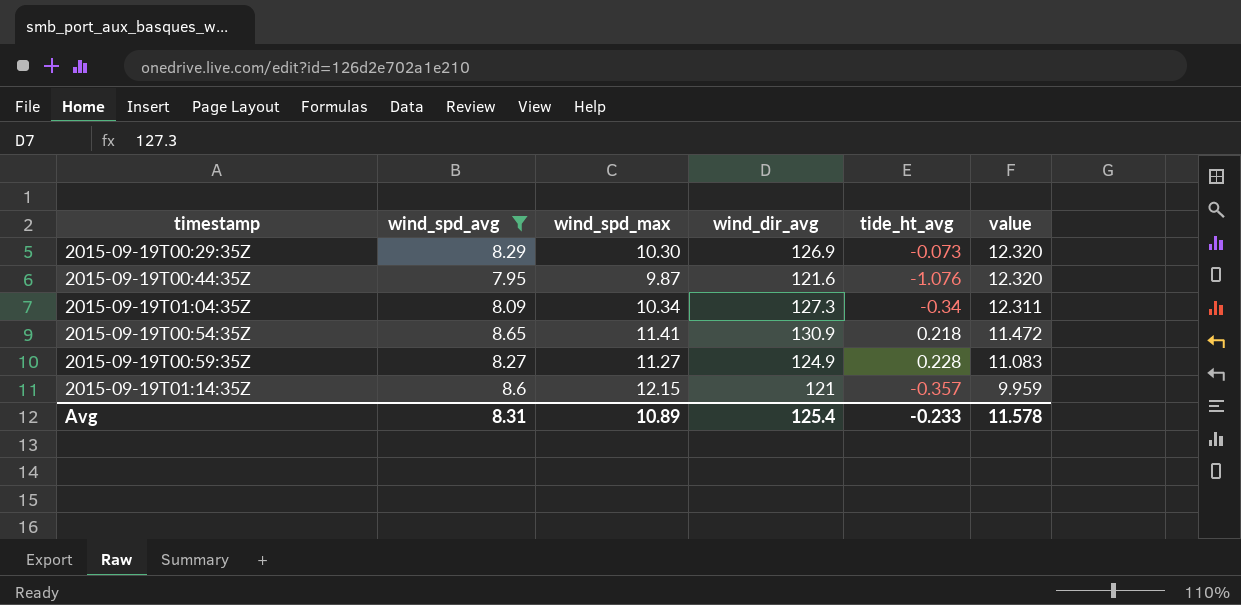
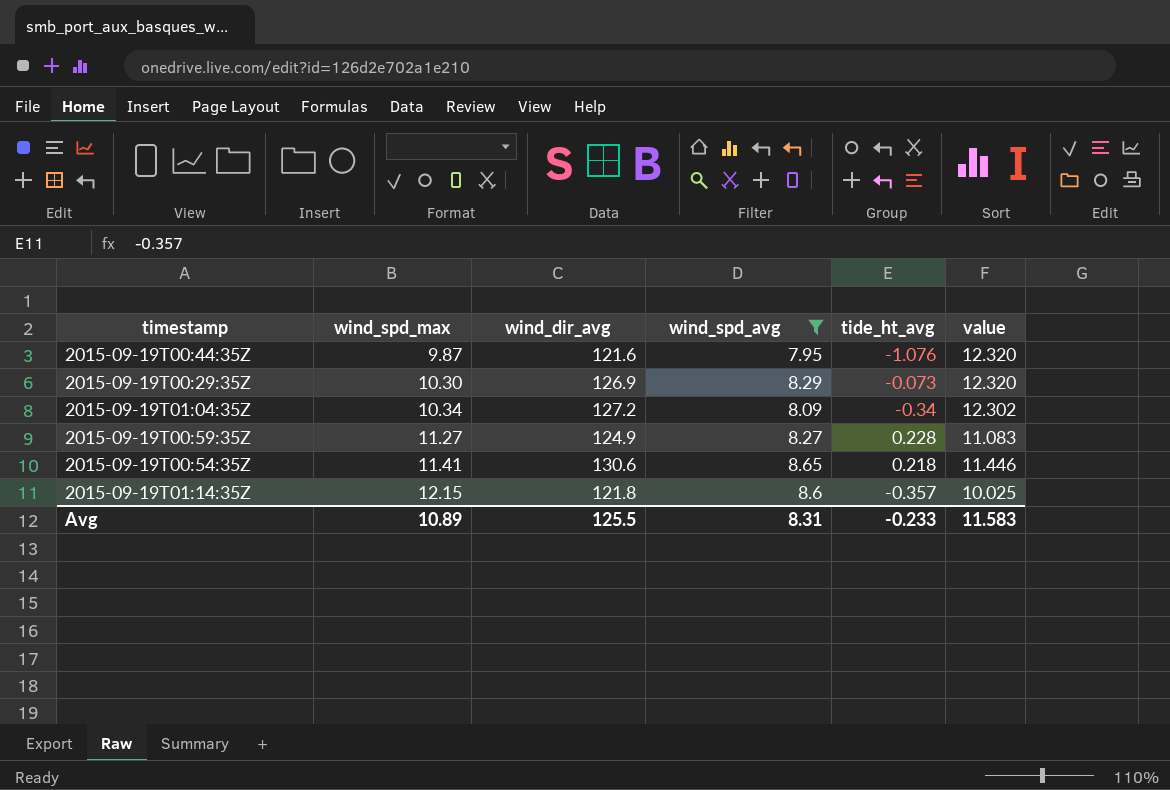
row order: value descending -> wind_spd_max ascending
column wind_spd_avg | position: 2 -> 4
2015-09-19T01:04:35Z | wind_dir_avg: 127.3 -> 127.2
2015-09-19T01:04:35Z | value: 12.311 -> 12.302
2015-09-19T00:54:35Z | wind_dir_avg: 130.9 -> 130.6
2015-09-19T00:54:35Z | value: 11.472 -> 11.446
2015-09-19T01:14:35Z | wind_dir_avg: 121 -> 121.8
2015-09-19T01:14:35Z | value: 9.959 -> 10.025
Avg | wind_dir_avg: 125.4 -> 125.5
Avg | value: 11.578 -> 11.583

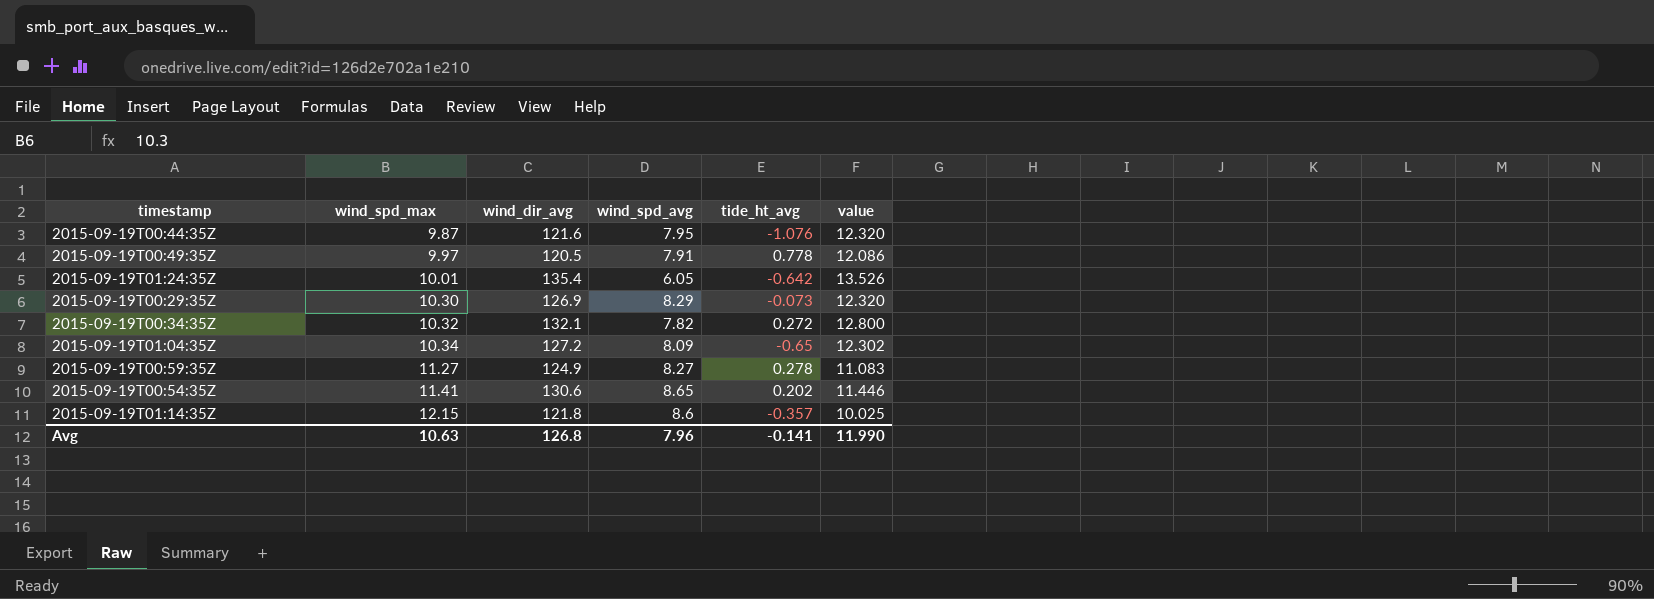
filter: wind_spd_avg >= 7.95 -> none
2015-09-19T01:04:35Z | tide_ht_avg: -0.34 -> -0.65
2015-09-19T00:59:35Z | tide_ht_avg: 0.228 -> 0.278
2015-09-19T00:54:35Z | tide_ht_avg: 0.218 -> 0.202
Avg | wind_spd_max: 10.89 -> 10.63
Avg | wind_dir_avg: 125.5 -> 126.8
Avg | wind_spd_avg: 8.31 -> 7.96
Avg | tide_ht_avg: -0.233 -> -0.141
Avg | value: 11.583 -> 11.990

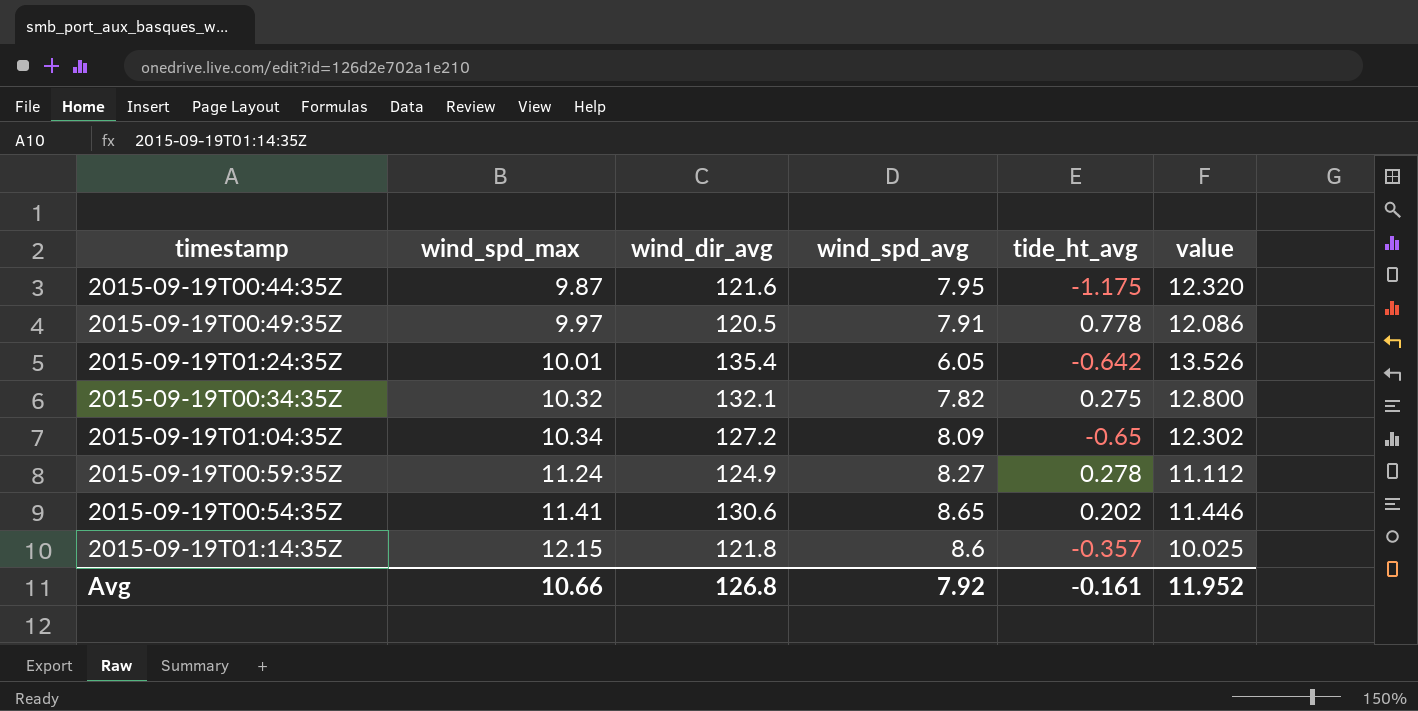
row 2015-09-19T00:29:35Z: 10.30 | 126.9 | 8.29 | -0.073 | 12.320 -> none
2015-09-19T00:44:35Z | tide_ht_avg: -1.076 -> -1.175
2015-09-19T00:34:35Z | tide_ht_avg: 0.272 -> 0.275
2015-09-19T00:59:35Z | wind_spd_max: 11.27 -> 11.24
2015-09-19T00:59:35Z | value: 11.083 -> 11.112
Avg | wind_spd_max: 10.63 -> 10.66
Avg | wind_spd_avg: 7.96 -> 7.92
Avg | tide_ht_avg: -0.141 -> -0.161
Avg | value: 11.990 -> 11.952

